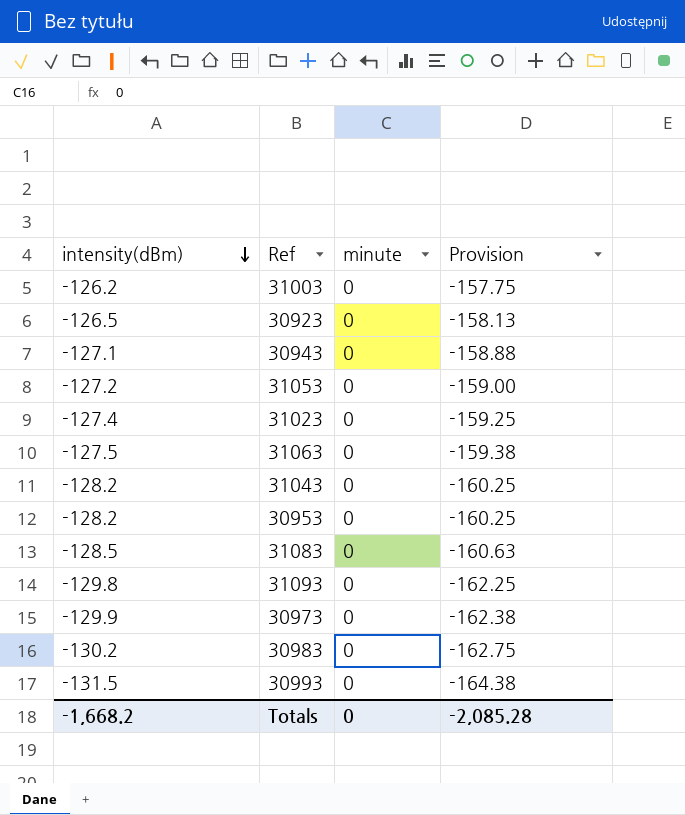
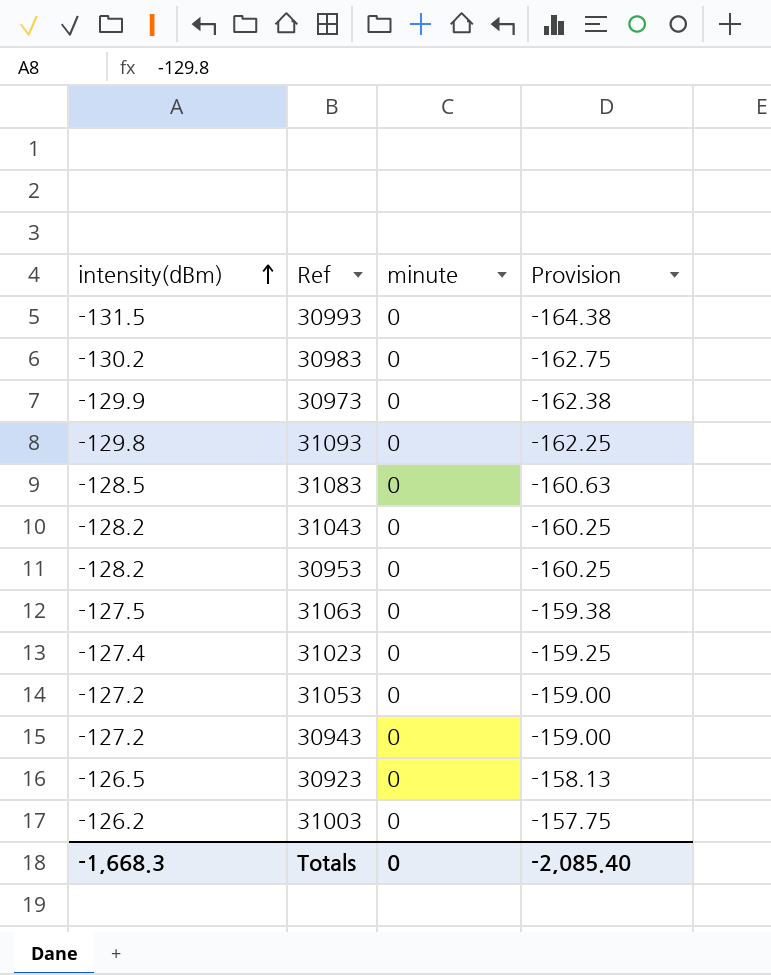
row order: intensity(dBm) descending -> intensity(dBm) ascending
30943 | intensity(dBm): -127.1 -> -127.2
30943 | Provision: -158.88 -> -159.00
Totals | intensity(dBm): -1,668.2 -> -1,668.3
Totals | Provision: -2,085.28 -> -2,085.40

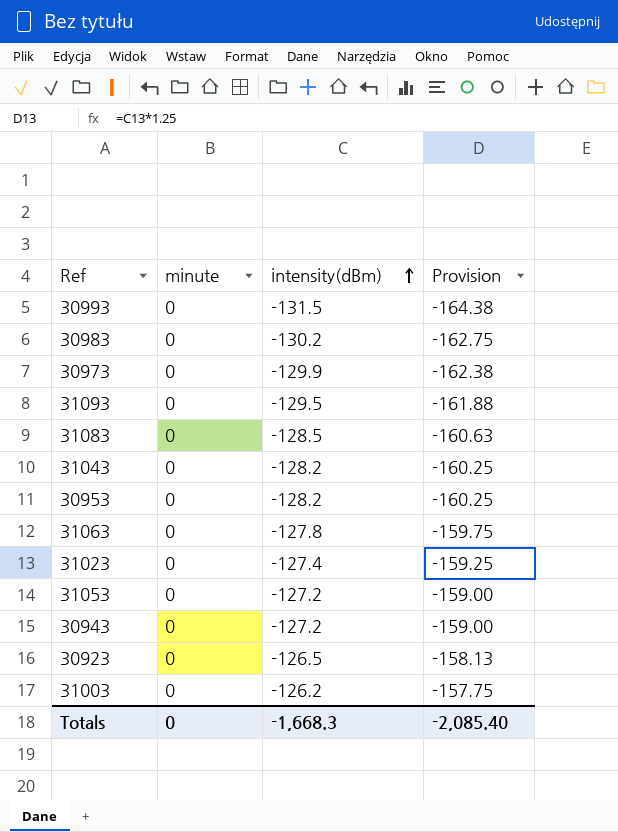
column intensity(dBm) | position: 1 -> 3
31093 | intensity(dBm): -129.8 -> -129.5
31093 | Provision: -162.25 -> -161.88
31063 | intensity(dBm): -127.5 -> -127.8
31063 | Provision: -159.38 -> -159.75

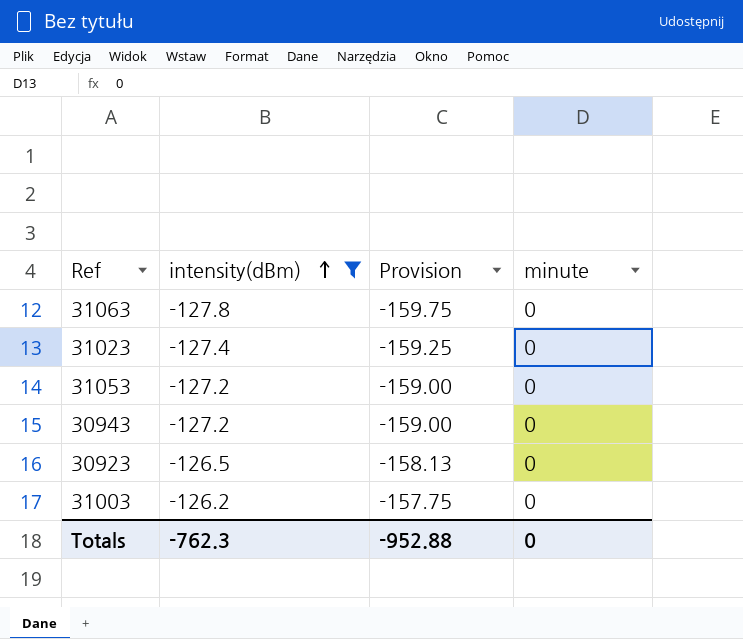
filter: none -> intensity(dBm) >= -127.8
column minute | position: 2 -> 4
Totals | intensity(dBm): -1,668.3 -> -762.3
Totals | Provision: -2,085.40 -> -952.88

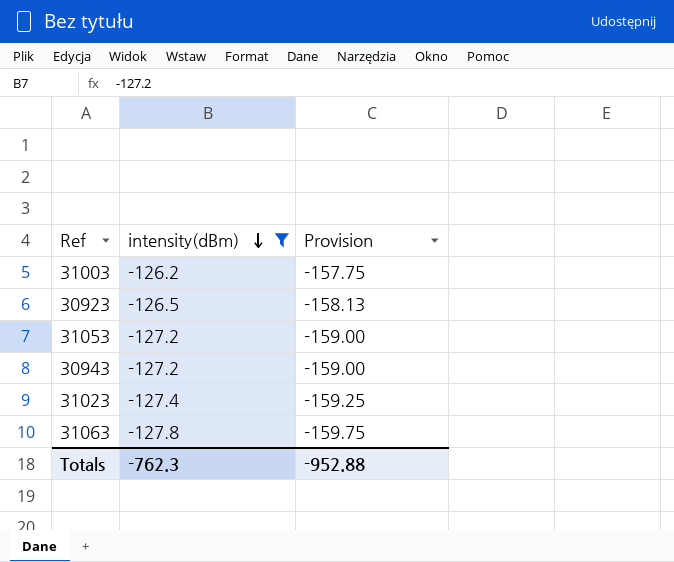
row order: intensity(dBm) ascending -> intensity(dBm) descending
column minute | position: 4 -> none

